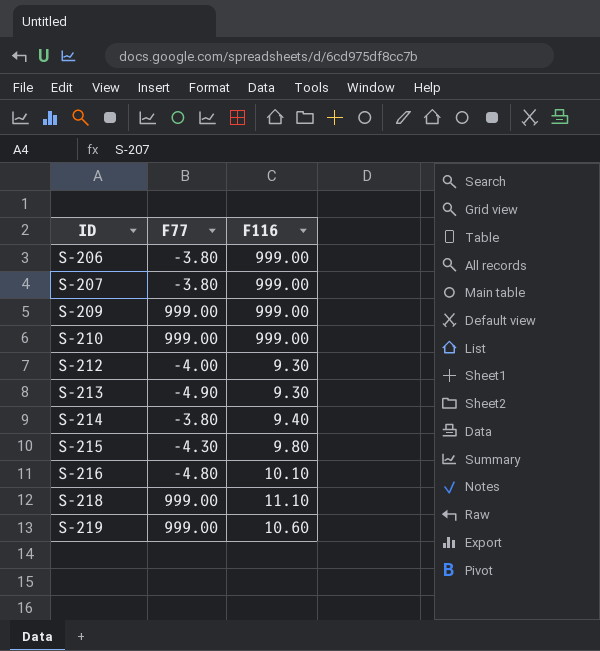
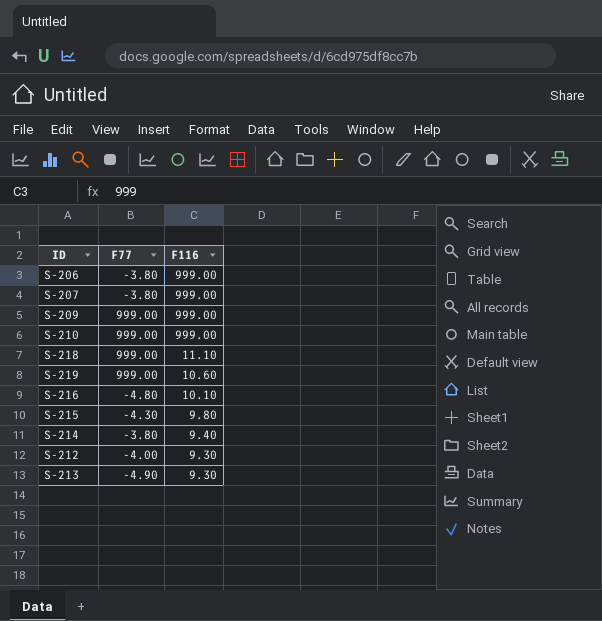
row order: ID ascending -> F116 descending

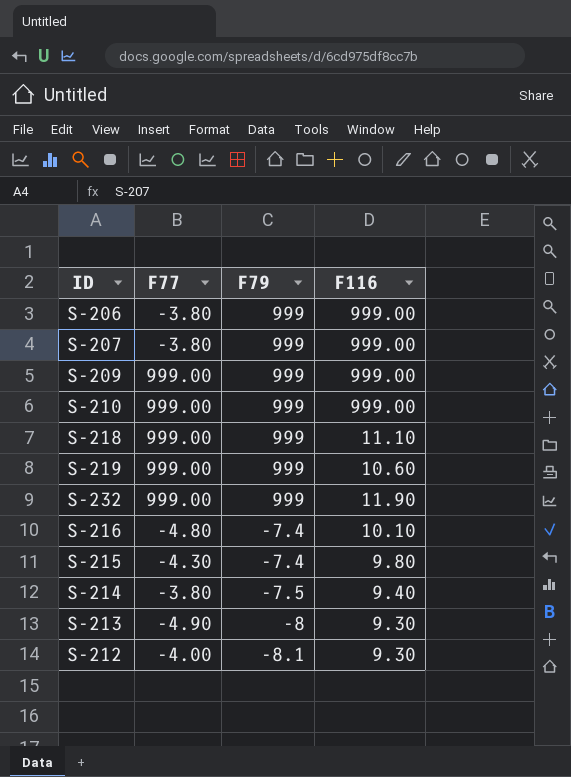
row order: F116 descending -> F79 descending
column F79 | position: none -> 3
row S-232: none -> 999.00 | 999 | 11.90

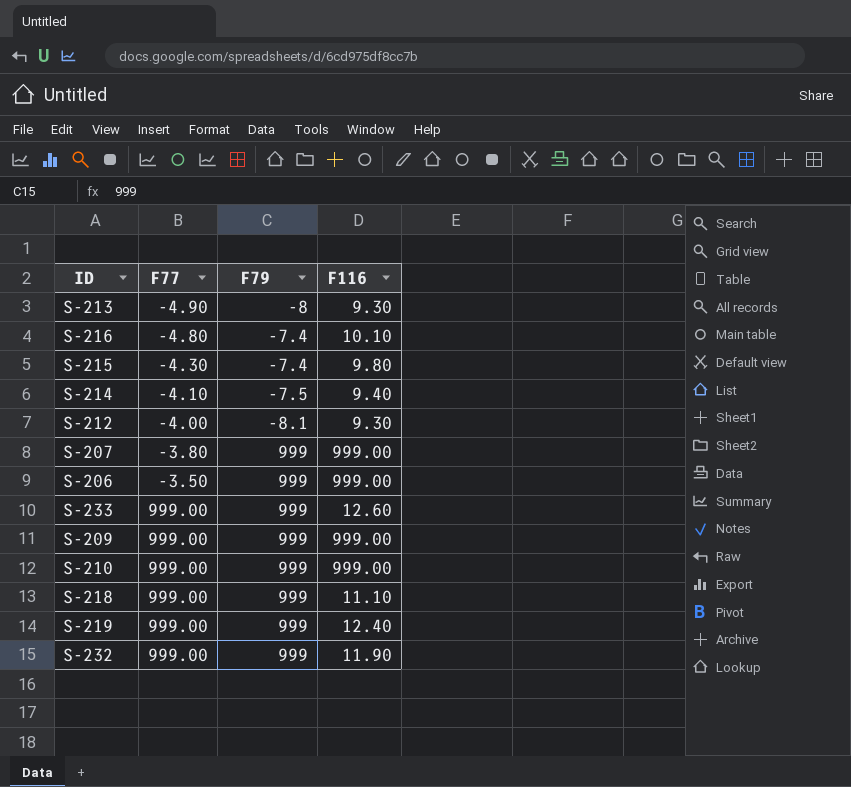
row order: F79 descending -> F77 ascending
S-214 | F77: -3.80 -> -4.10
S-206 | F77: -3.80 -> -3.50
row S-233: none -> 999.00 | 999 | 12.60
S-219 | F116: 10.60 -> 12.40

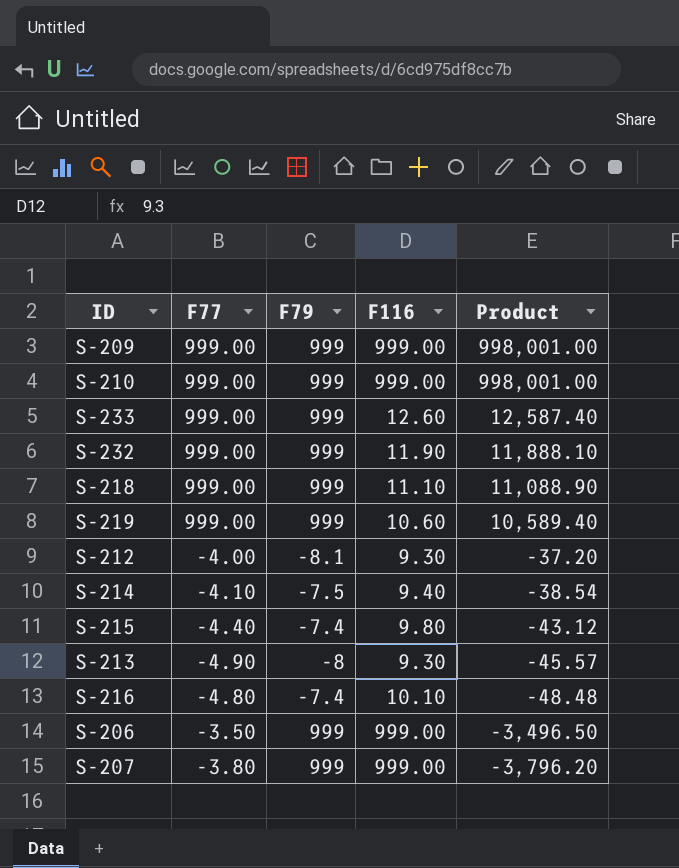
row order: F77 ascending -> Product descending
column Product | formula: none -> [F77] * [F116]
S-219 | F116: 12.40 -> 10.60
S-215 | F77: -4.30 -> -4.40

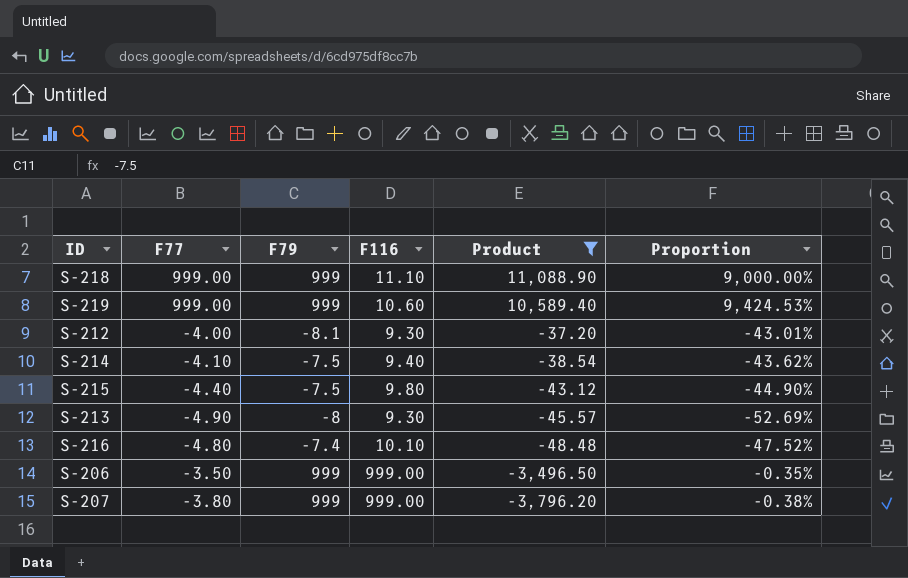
filter: none -> Product <= 11,088.90
column Proportion | formula: none -> [F77] / [F116]
S-215 | F79: -7.4 -> -7.5

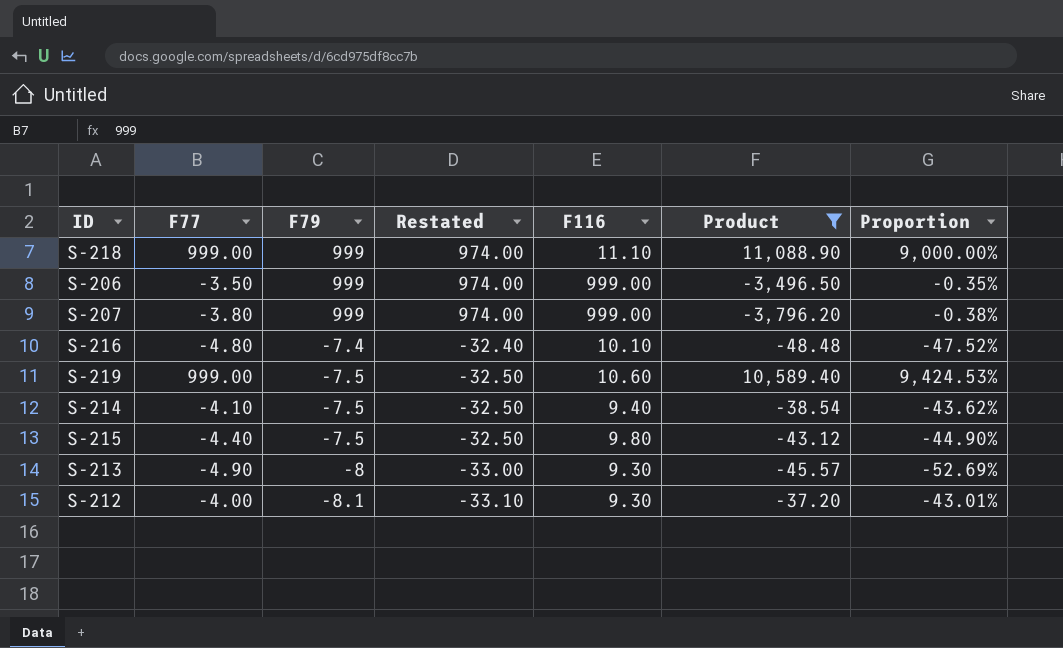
row order: Product descending -> F79 descending
column Restated | formula: none -> [F79] - 25
S-219 | F79: 999 -> -7.5

